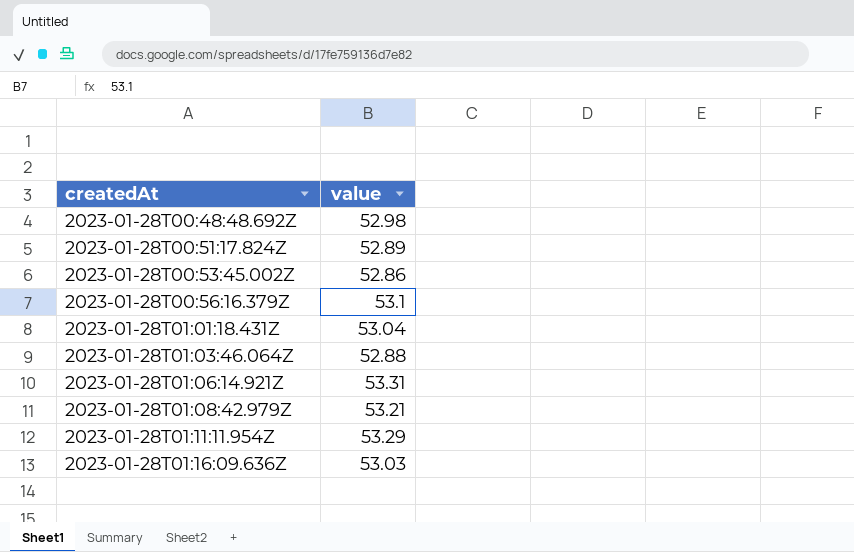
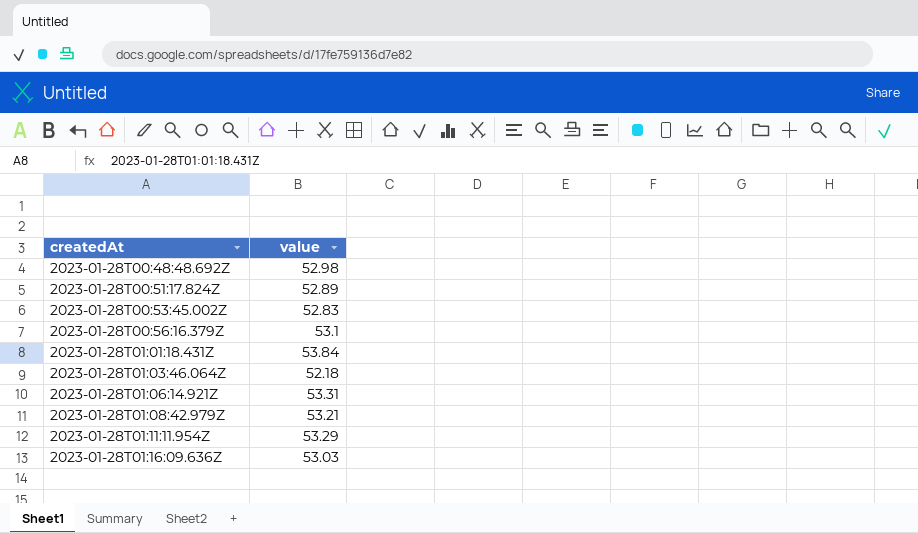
2023-01-28T00:53:45.002Z | value: 52.86 -> 52.83
2023-01-28T01:01:18.431Z | value: 53.04 -> 53.84
2023-01-28T01:03:46.064Z | value: 52.88 -> 52.18

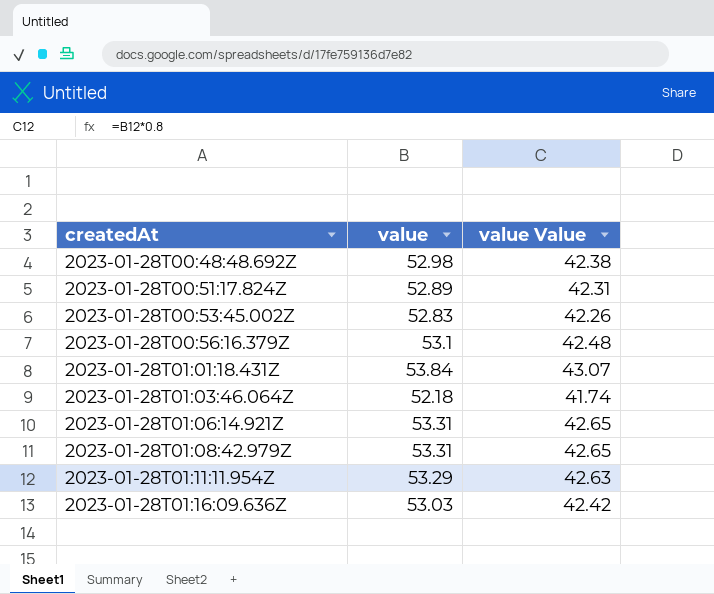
column value Value | formula: none -> [value] * 0.8
2023-01-28T01:08:42.979Z | value: 53.21 -> 53.31

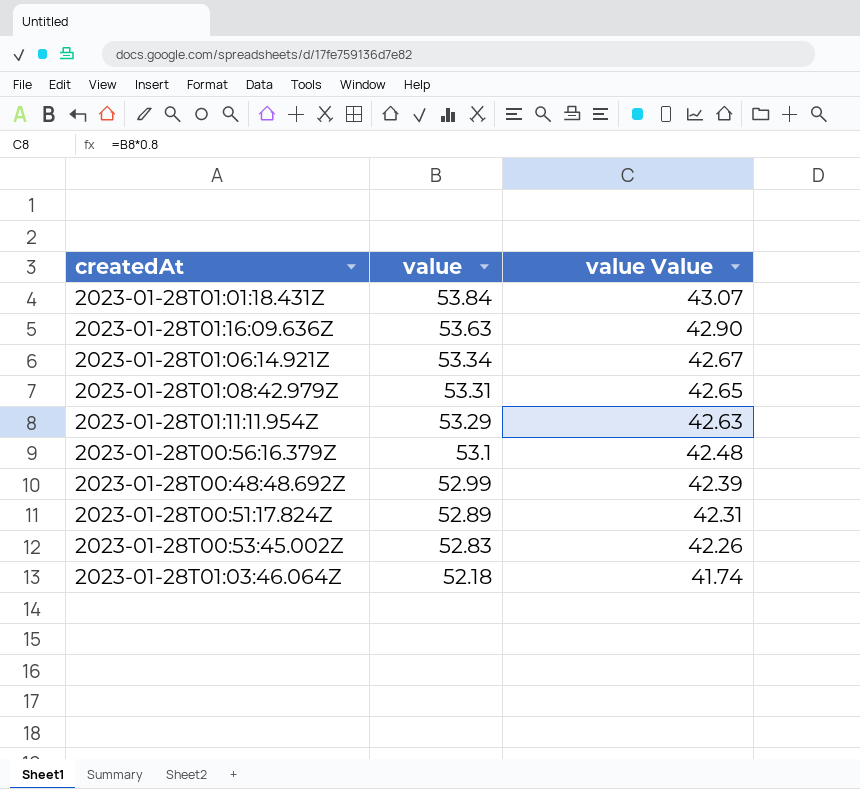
row order: createdAt ascending -> value descending
2023-01-28T01:16:09.636Z | value: 53.03 -> 53.63
2023-01-28T01:16:09.636Z | value Value: 42.42 -> 42.90
2023-01-28T01:06:14.921Z | value: 53.31 -> 53.34
2023-01-28T01:06:14.921Z | value Value: 42.65 -> 42.67
2023-01-28T00:48:48.692Z | value: 52.98 -> 52.99
2023-01-28T00:48:48.692Z | value Value: 42.38 -> 42.39

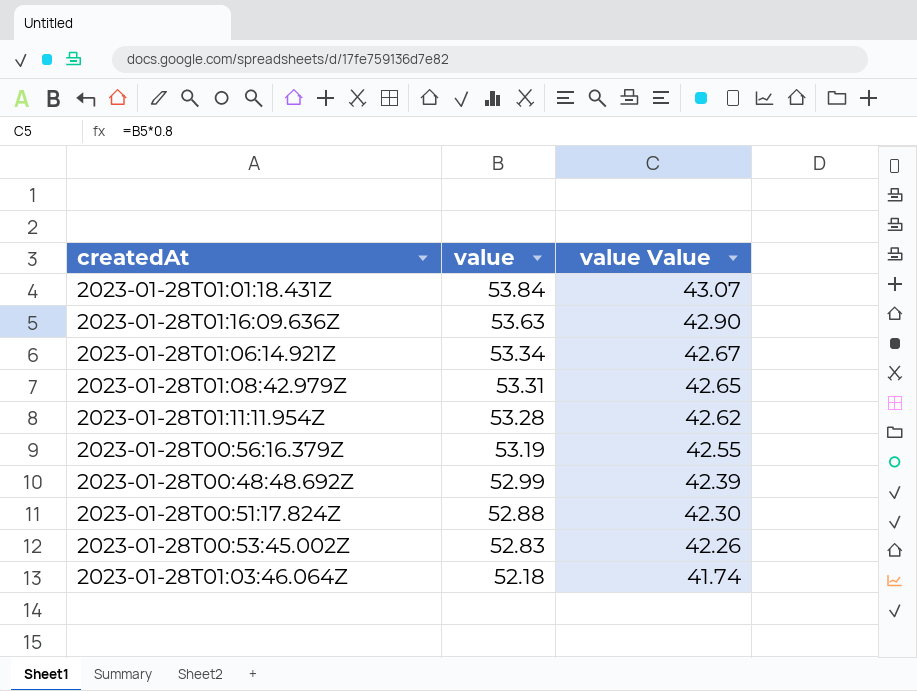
2023-01-28T01:11:11.954Z | value: 53.29 -> 53.28
2023-01-28T01:11:11.954Z | value Value: 42.63 -> 42.62
2023-01-28T00:56:16.379Z | value: 53.1 -> 53.19
2023-01-28T00:56:16.379Z | value Value: 42.48 -> 42.55
2023-01-28T00:51:17.824Z | value: 52.89 -> 52.88
2023-01-28T00:51:17.824Z | value Value: 42.31 -> 42.30

